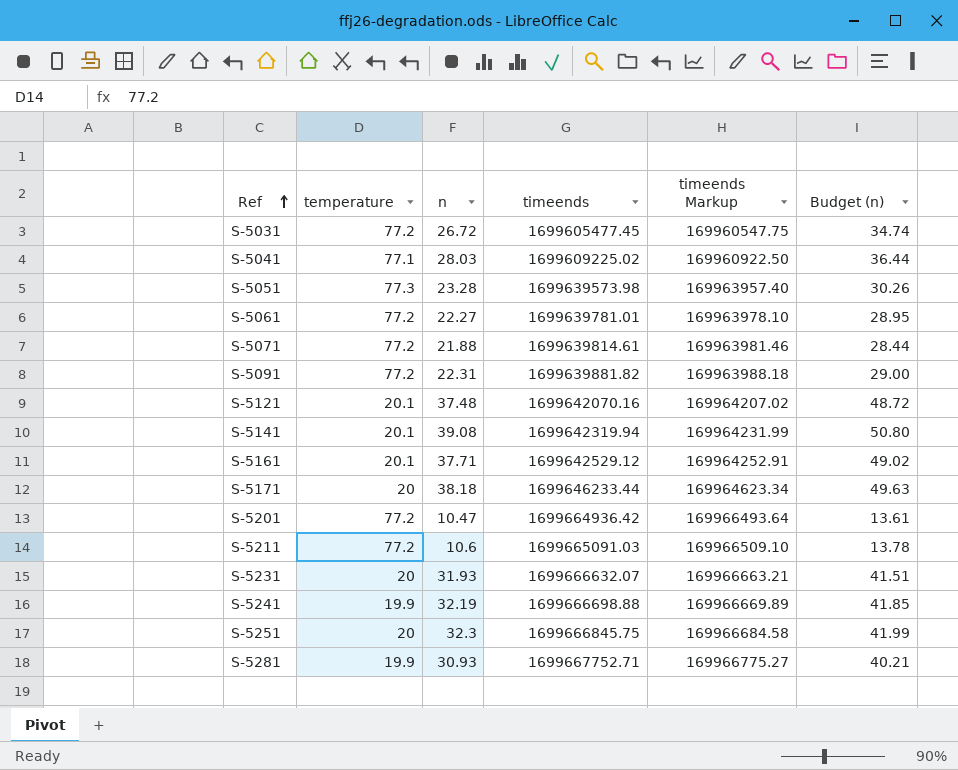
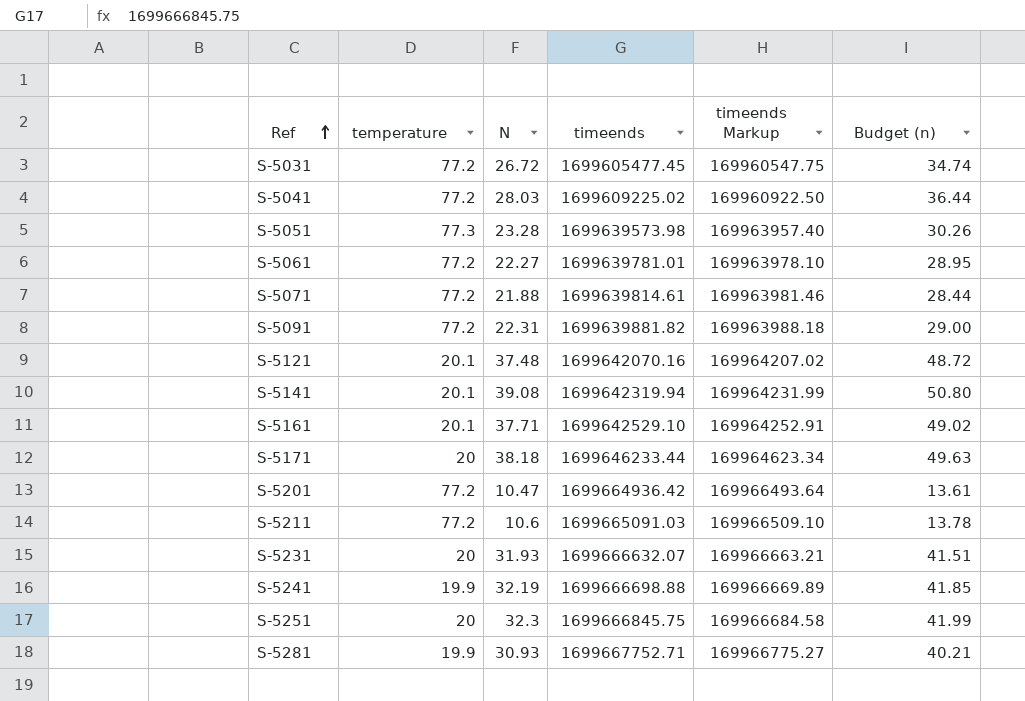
column name: n -> N
S-5041 | temperature: 77.1 -> 77.2
S-5161 | timeends: 1699642529.12 -> 1699642529.10

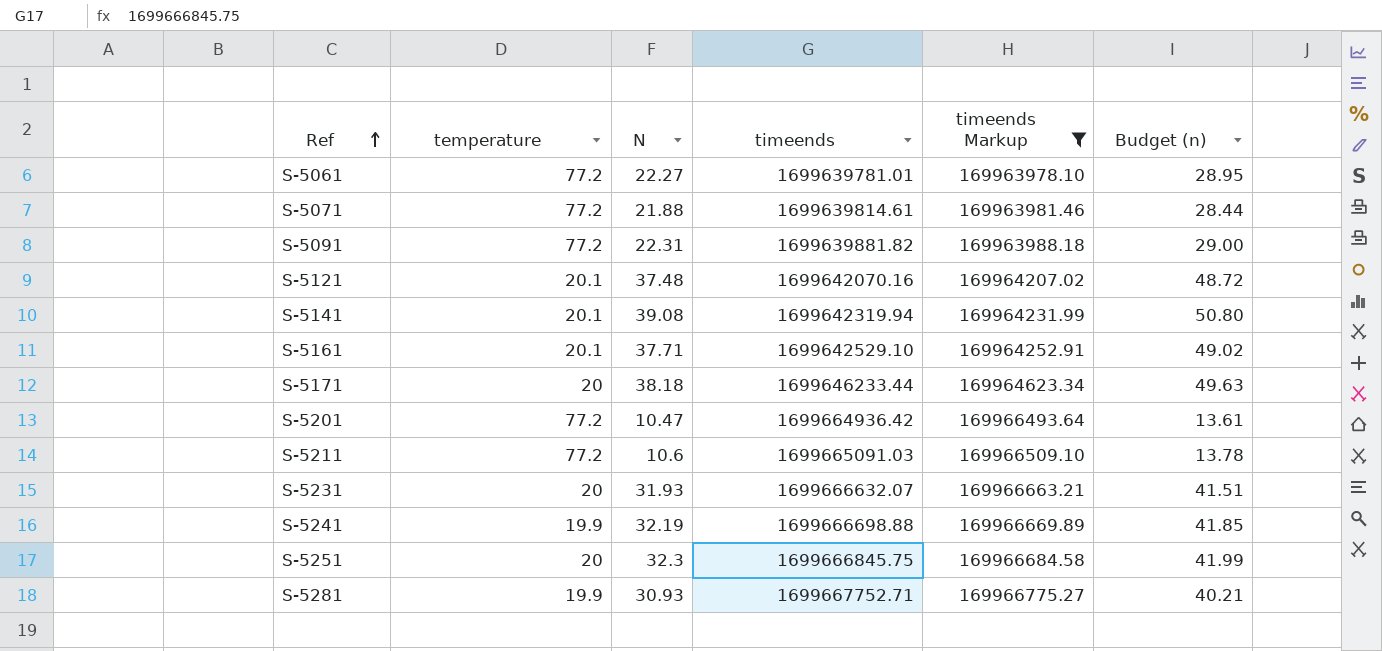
filter: none -> timeends Markup >= 169963978.10

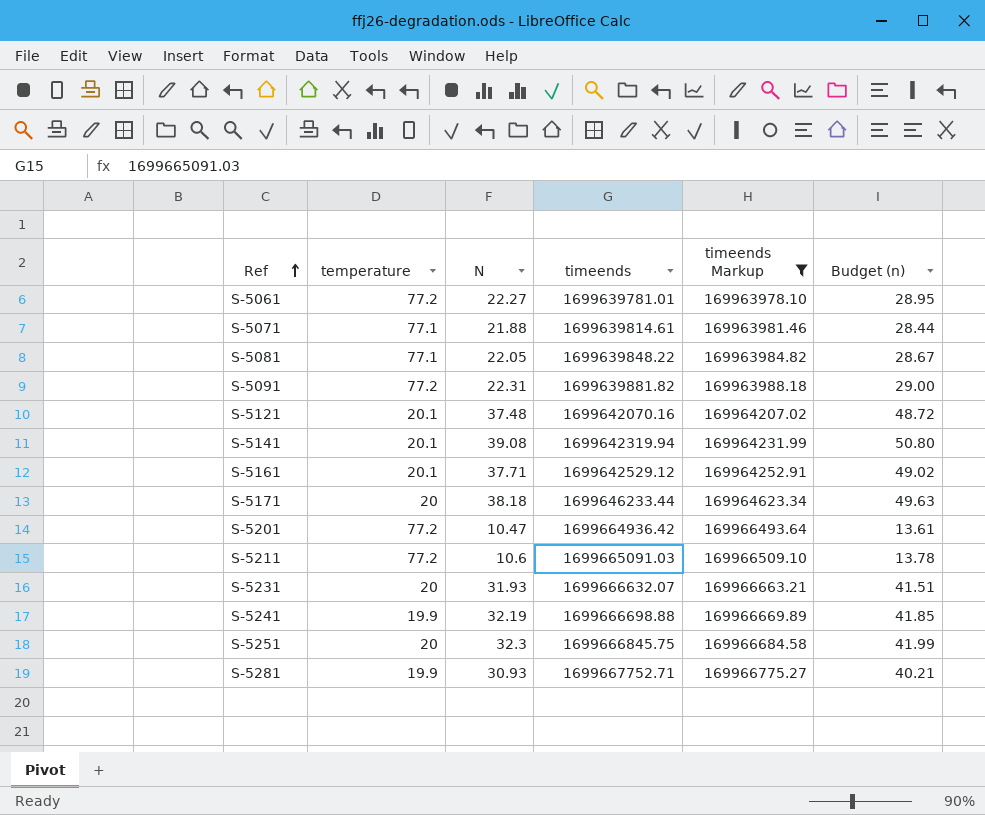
S-5071 | temperature: 77.2 -> 77.1
row S-5081: none -> 77.1 | 22.05 | 1699639848.22 | 169963984.82 | 28.67
S-5161 | timeends: 1699642529.10 -> 1699642529.12

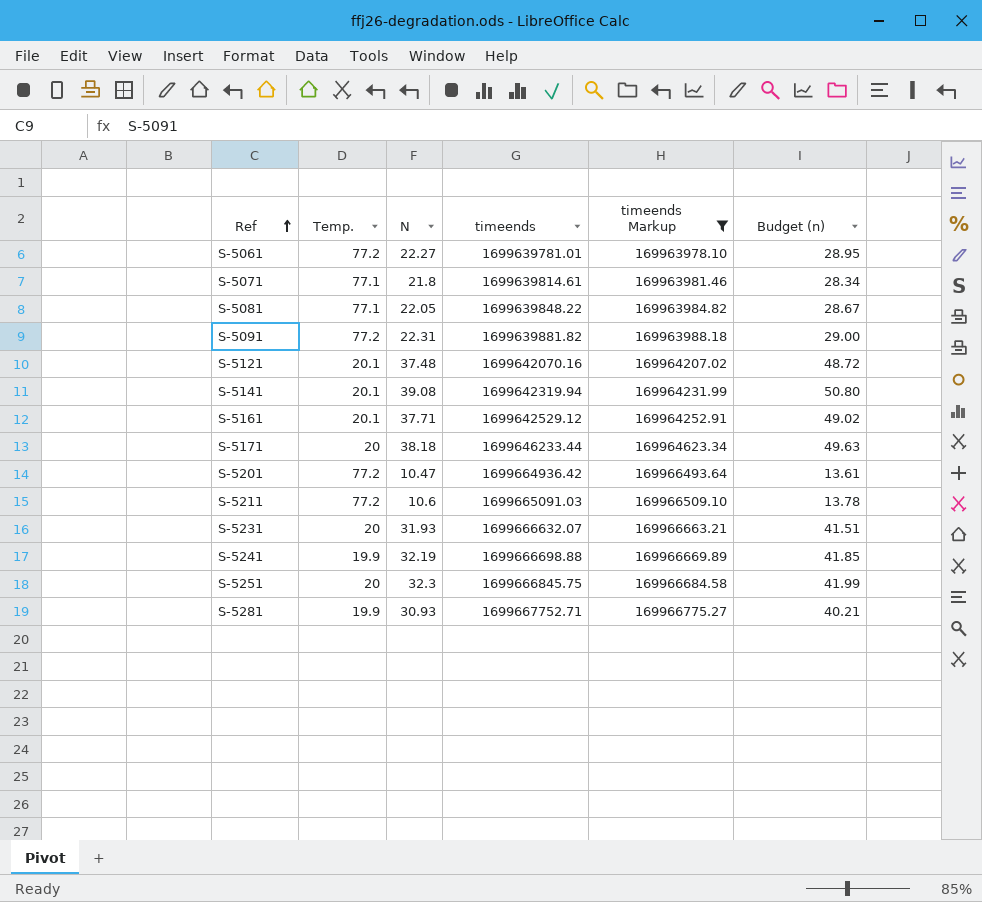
column name: temperature -> Temp.
S-5071 | N: 21.88 -> 21.8
S-5071 | Budget (n): 28.44 -> 28.34

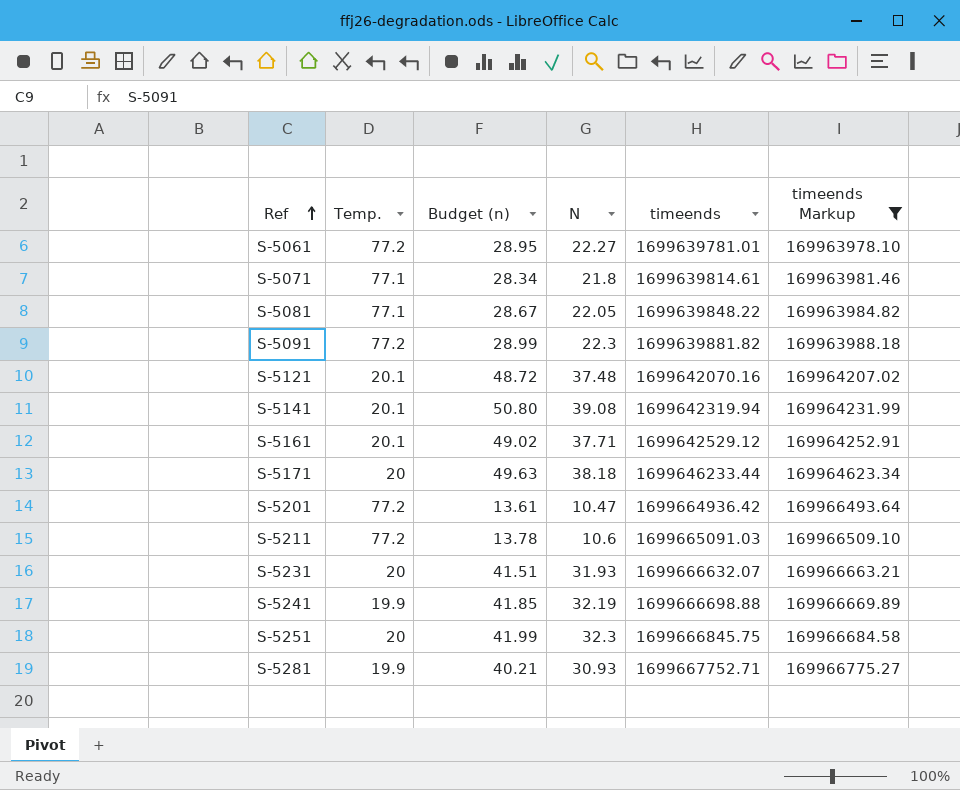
column Budget (n) | position: 6 -> 3
S-5091 | Budget (n): 29.00 -> 28.99
S-5091 | N: 22.31 -> 22.3

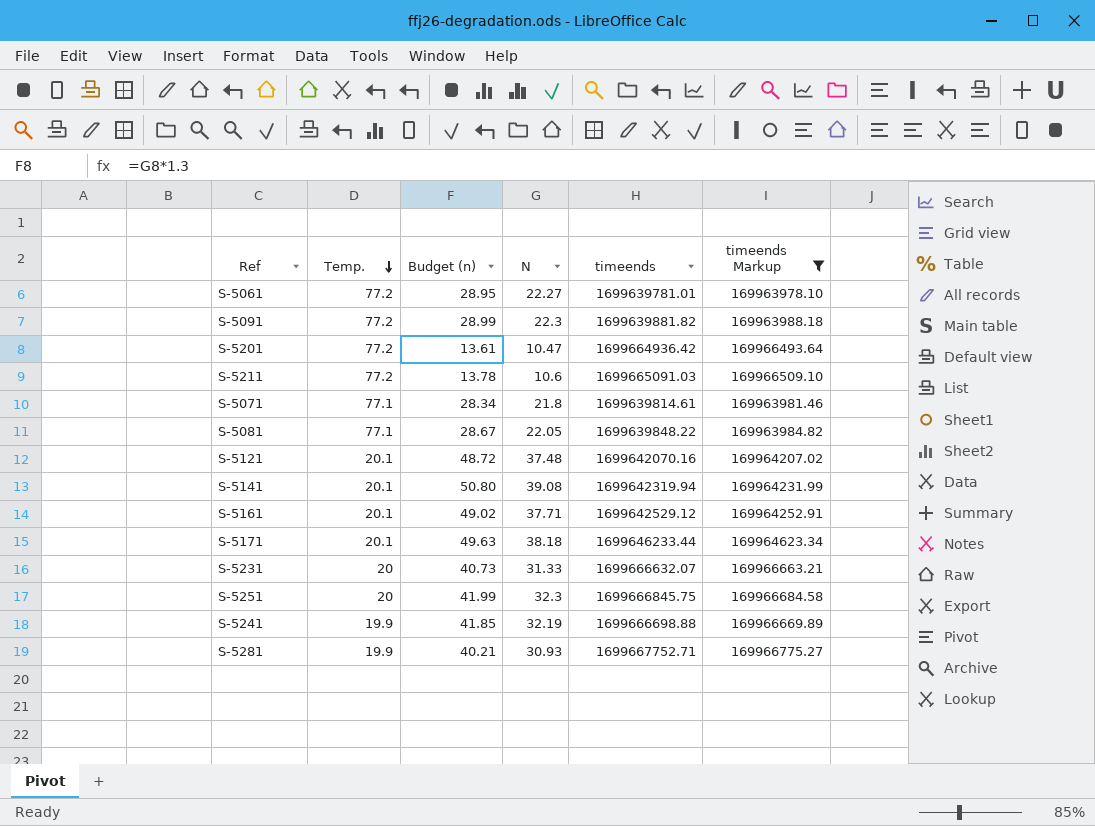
row order: Ref ascending -> Temp. descending
S-5171 | Temp.: 20 -> 20.1
S-5231 | Budget (n): 41.51 -> 40.73
S-5231 | N: 31.93 -> 31.33

